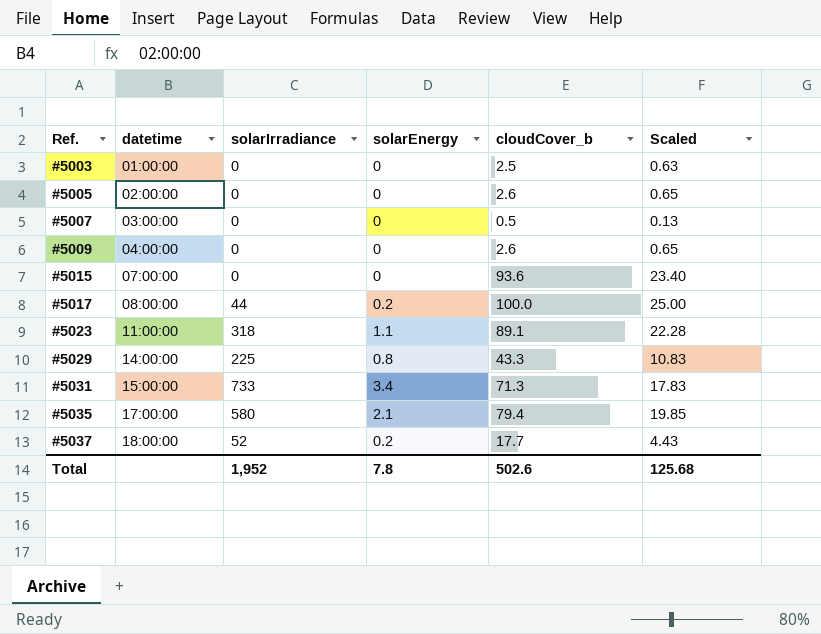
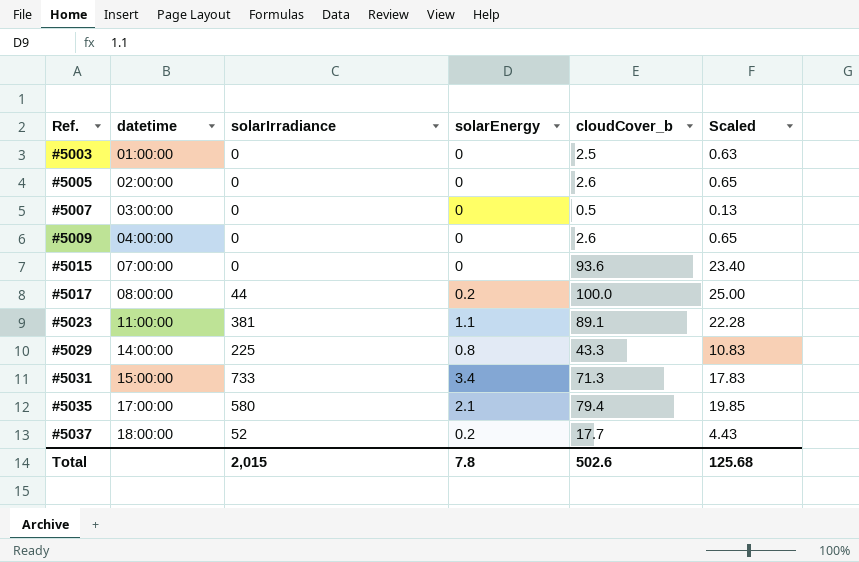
#5023 | solarIrradiance: 318 -> 381
Total | solarIrradiance: 1,952 -> 2,015

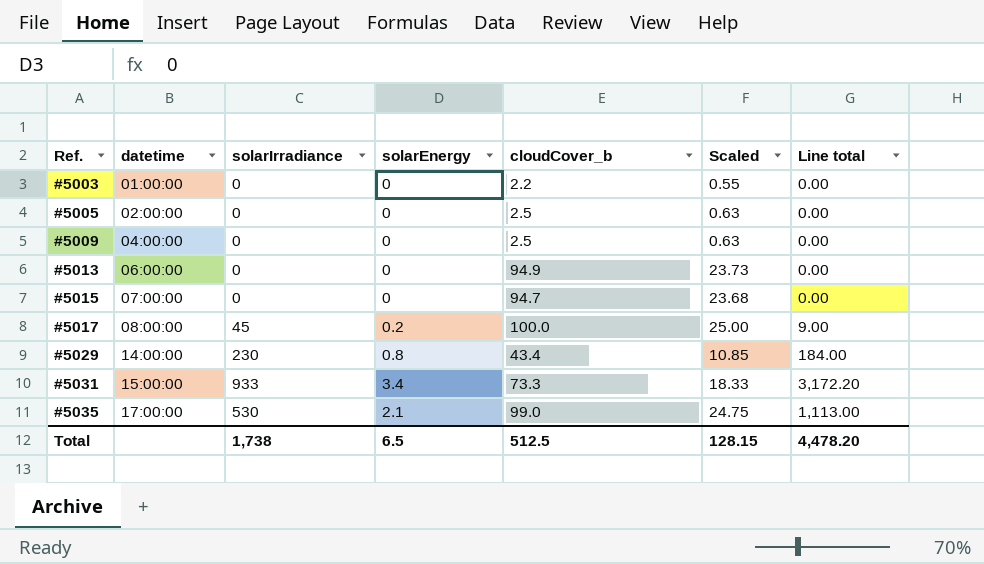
column Line total | formula: none -> [solarIrradiance] * [solarEnergy]
row #5007: 03:00:00 | 0 | 0 | 0.5 | 0.13 -> none
row #5023: 11:00:00 | 381 | 1.1 | 89.1 | 22.28 -> none
row #5037: 18:00:00 | 52 | 0.2 | 17.7 | 4.43 -> none
#5003 | cloudCover_b: 2.5 -> 2.2
#5003 | Scaled: 0.63 -> 0.55
#5005 | cloudCover_b: 2.6 -> 2.5
#5005 | Scaled: 0.65 -> 0.63
#5009 | cloudCover_b: 2.6 -> 2.5
#5009 | Scaled: 0.65 -> 0.63
row #5013: none -> 06:00:00 | 0 | 0 | 94.9 | 23.73 | 0.00
#5015 | cloudCover_b: 93.6 -> 94.7
#5015 | Scaled: 23.40 -> 23.68
#5017 | solarIrradiance: 44 -> 45
#5029 | solarIrradiance: 225 -> 230
#5029 | cloudCover_b: 43.3 -> 43.4
#5029 | Scaled: 10.83 -> 10.85
#5031 | solarIrradiance: 733 -> 933
#5031 | cloudCover_b: 71.3 -> 73.3
#5031 | Scaled: 17.83 -> 18.33
#5035 | solarIrradiance: 580 -> 530
#5035 | cloudCover_b: 79.4 -> 99.0
#5035 | Scaled: 19.85 -> 24.75
Total | solarIrradiance: 2,015 -> 1,738
Total | solarEnergy: 7.8 -> 6.5
Total | cloudCover_b: 502.6 -> 512.5
Total | Scaled: 125.68 -> 128.15

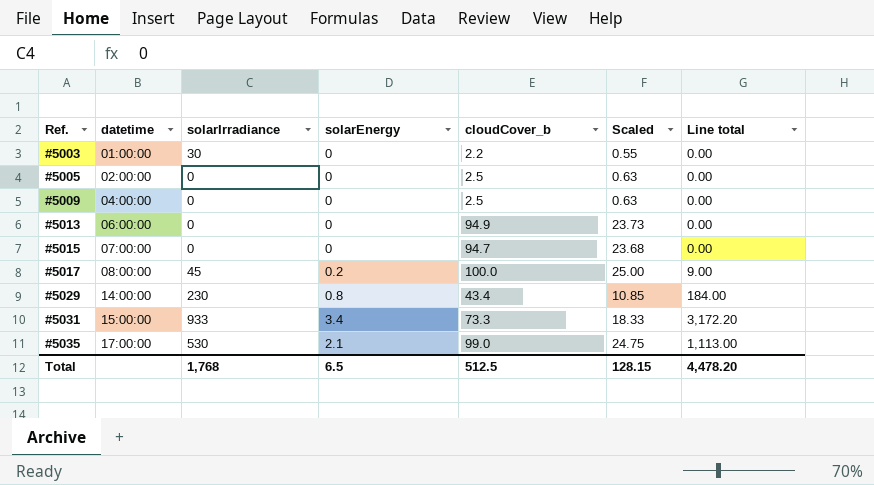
#5003 | solarIrradiance: 0 -> 30
Total | solarIrradiance: 1,738 -> 1,768

